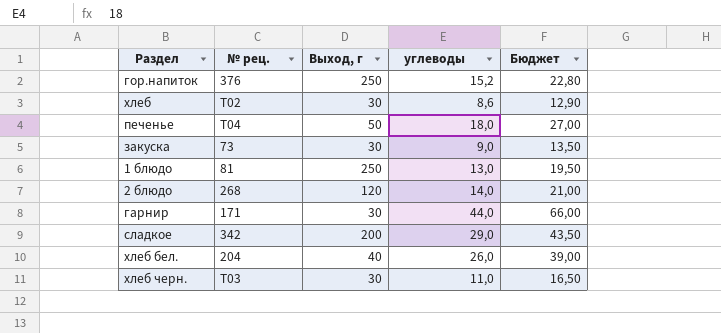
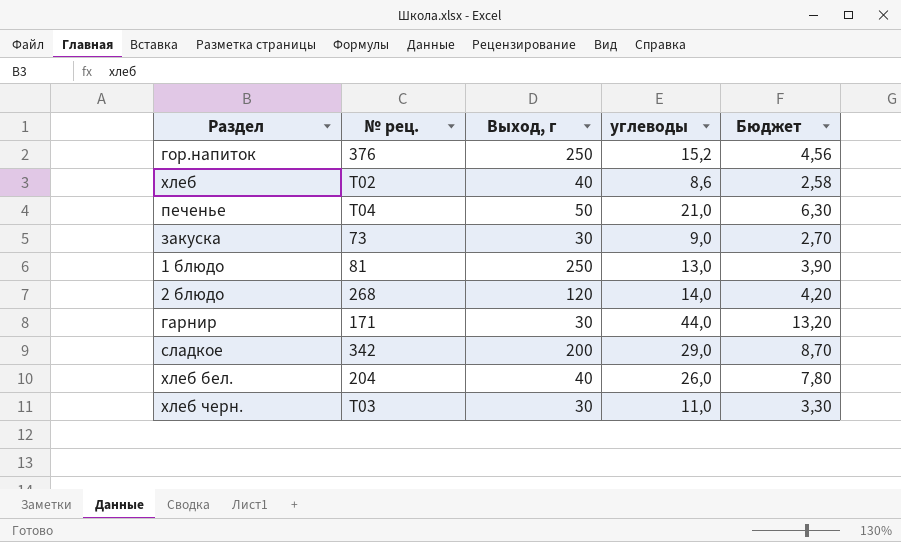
column Бюджет | formula: [углеводы] * 1,5 -> [углеводы] * 0,3
хлеб | Выход, г: 30 -> 40
печенье | углеводы: 18,0 -> 21,0

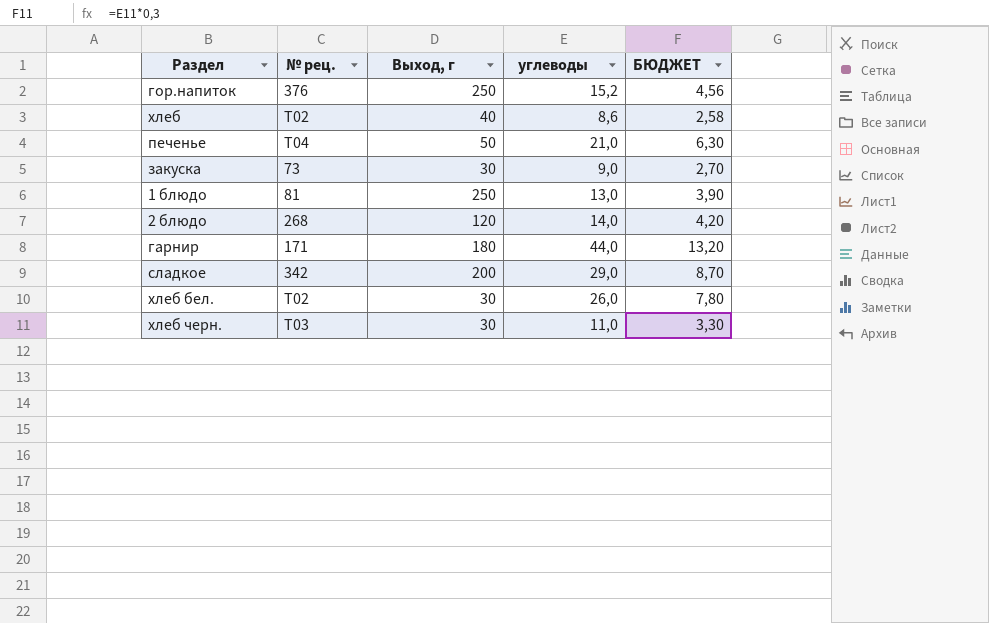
column name: Бюджет -> БЮДЖЕТ
гарнир | Выход, г: 30 -> 180
хлеб бел. | № рец.: 204 -> Т02
хлеб бел. | Выход, г: 40 -> 30

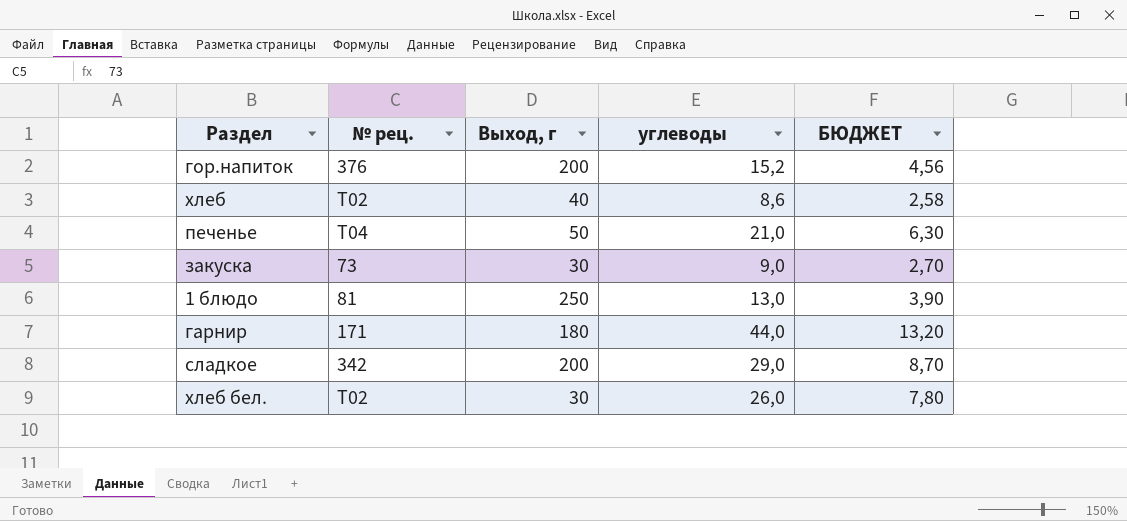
row 2 блюдо: 268 | 120 | 14,0 | 4,20 -> none
row хлеб черн.: Т03 | 30 | 11,0 | 3,30 -> none
гор.напиток | Выход, г: 250 -> 200

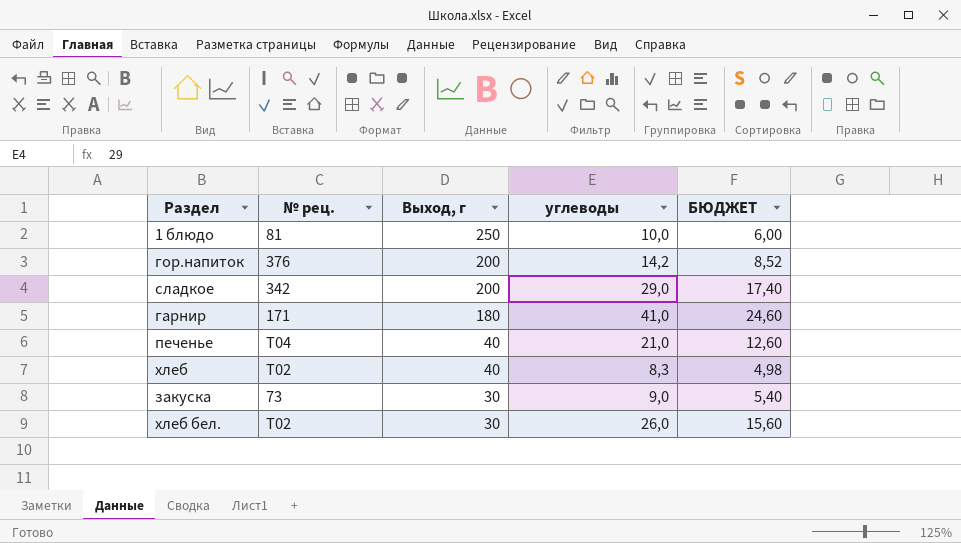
row order: none -> Выход, г descending
column БЮДЖЕТ | formula: [углеводы] * 0,3 -> [углеводы] * 0,6
1 блюдо | углеводы: 13,0 -> 10,0
гор.напиток | углеводы: 15,2 -> 14,2
гарнир | углеводы: 44,0 -> 41,0
печенье | Выход, г: 50 -> 40
хлеб | углеводы: 8,6 -> 8,3

